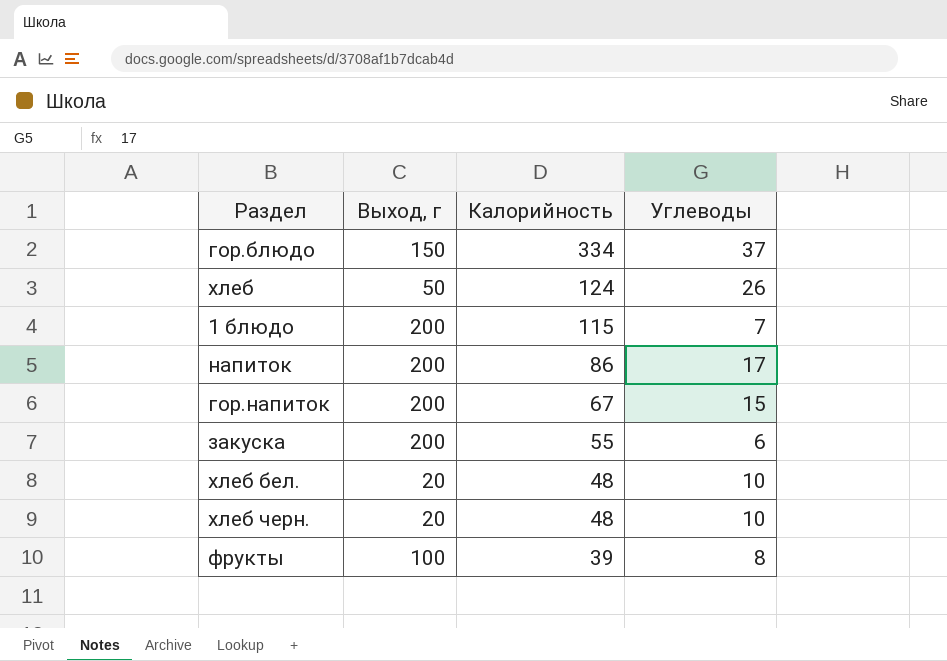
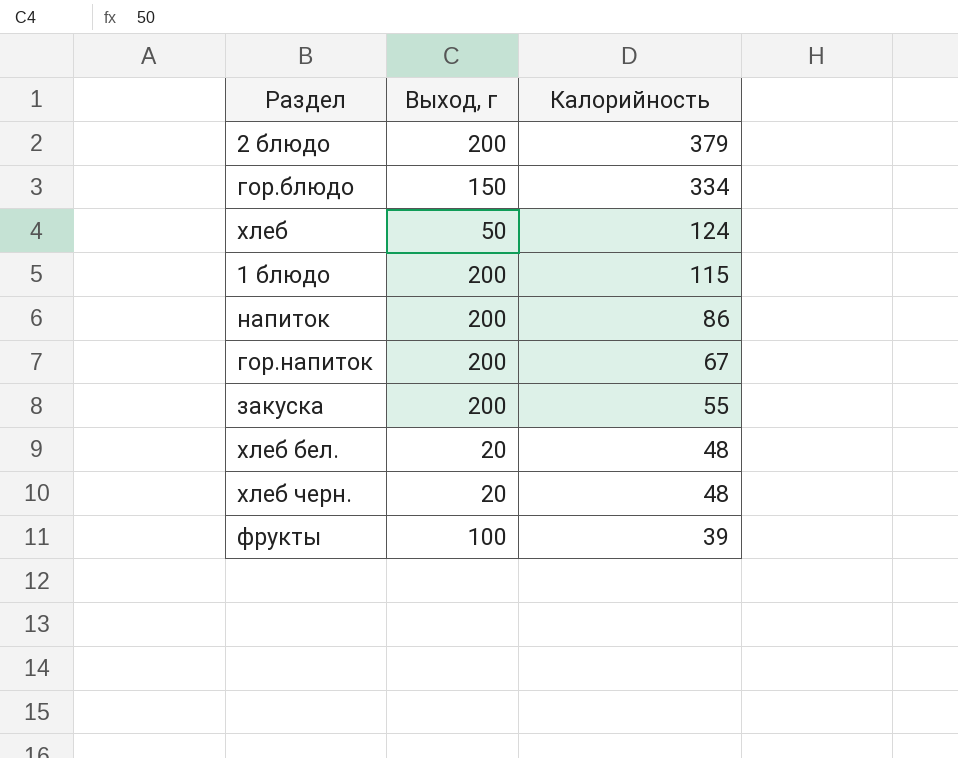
column Углеводы | position: 4 -> none
row 2 блюдо: none -> 200 | 379

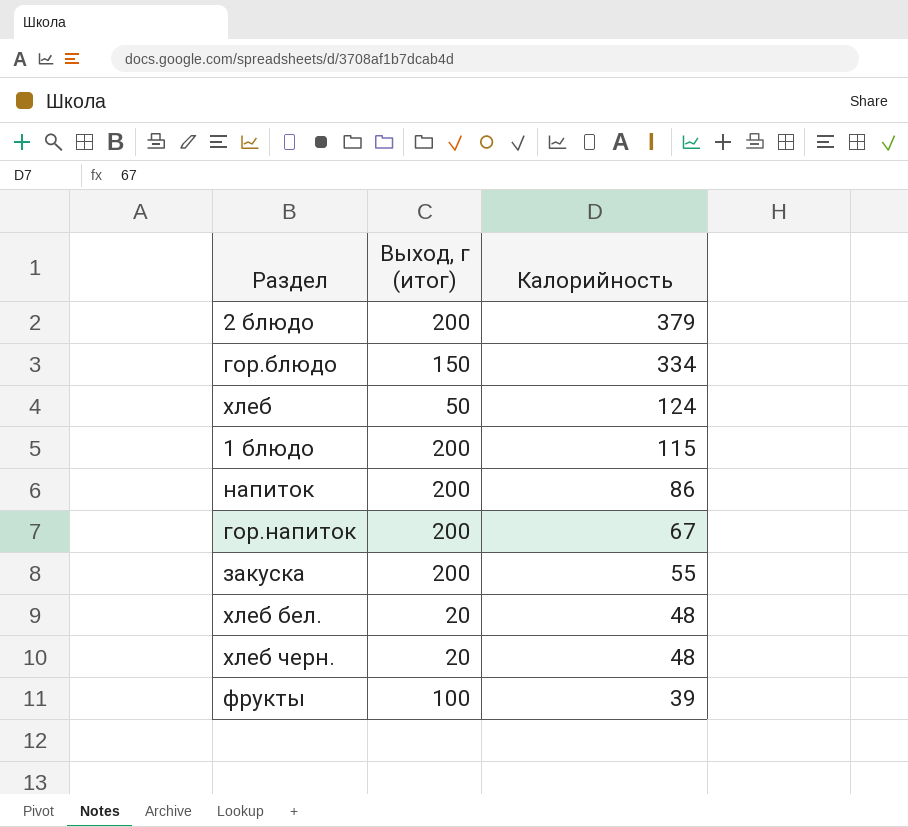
column name: Выход, г -> Выход, г (итог)

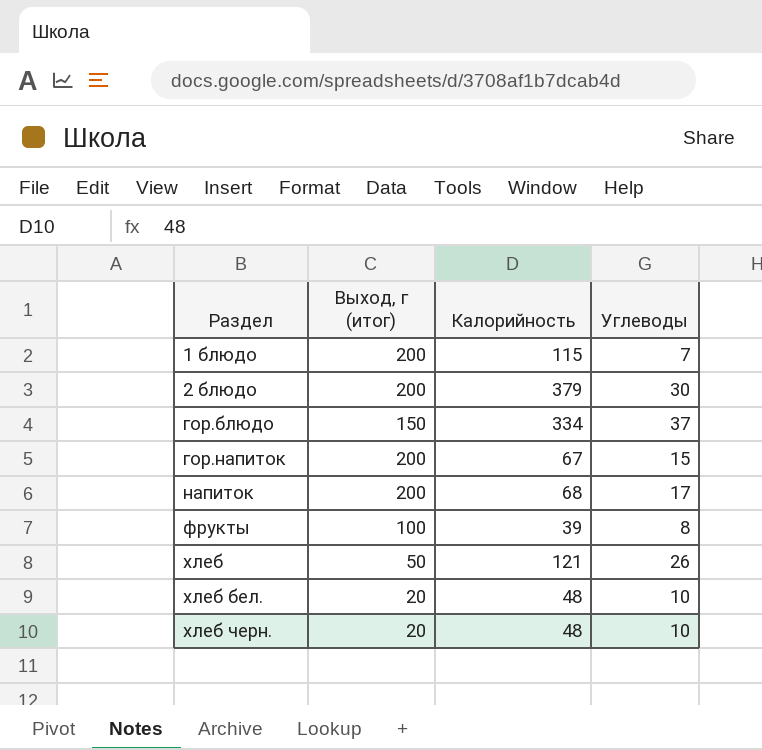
row order: Калорийность descending -> Раздел ascending
column Углеводы | position: none -> 4
row закуска: 200 | 55 -> none
напиток | Калорийность: 86 -> 68
хлеб | Калорийность: 124 -> 121

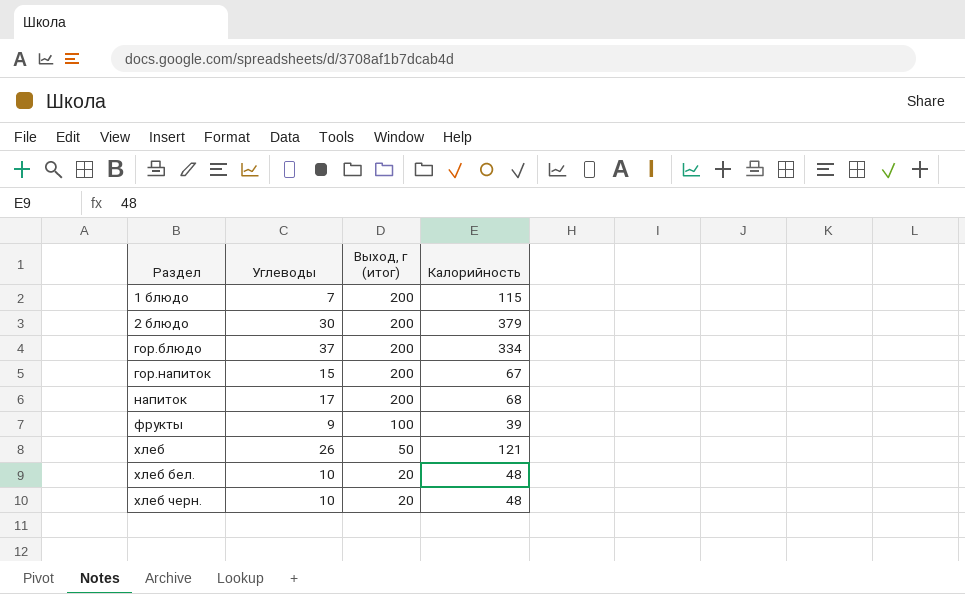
column Углеводы | position: 4 -> 2
гор.блюдо | Выход, г (итог): 150 -> 200
фрукты | Углеводы: 8 -> 9

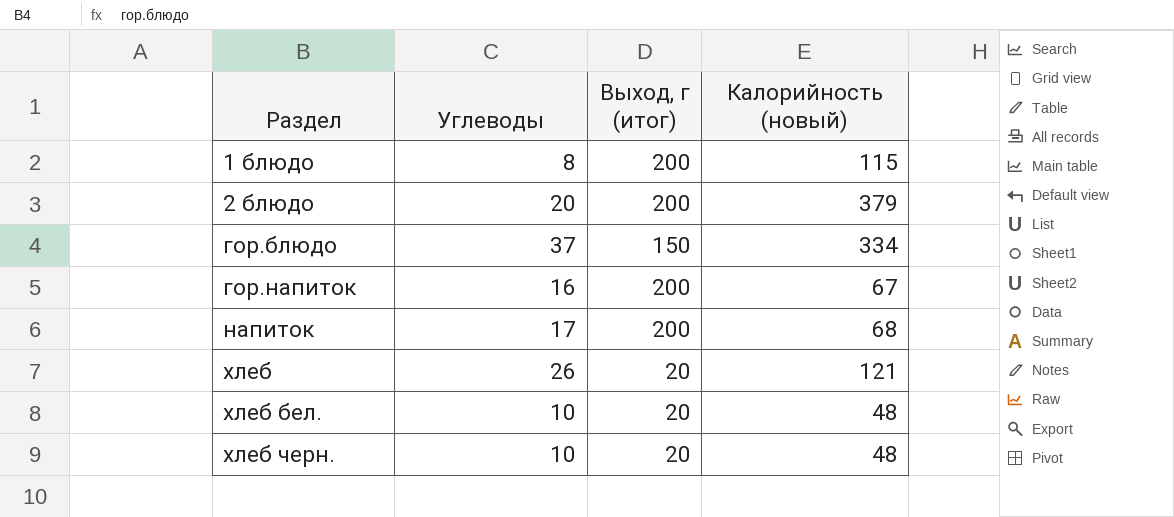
column name: Калорийность -> Калорийность (новый)
row фрукты: 9 | 100 | 39 -> none
1 блюдо | Углеводы: 7 -> 8
2 блюдо | Углеводы: 30 -> 20
гор.блюдо | Выход, г (итог): 200 -> 150
гор.напиток | Углеводы: 15 -> 16
хлеб | Выход, г (итог): 50 -> 20

